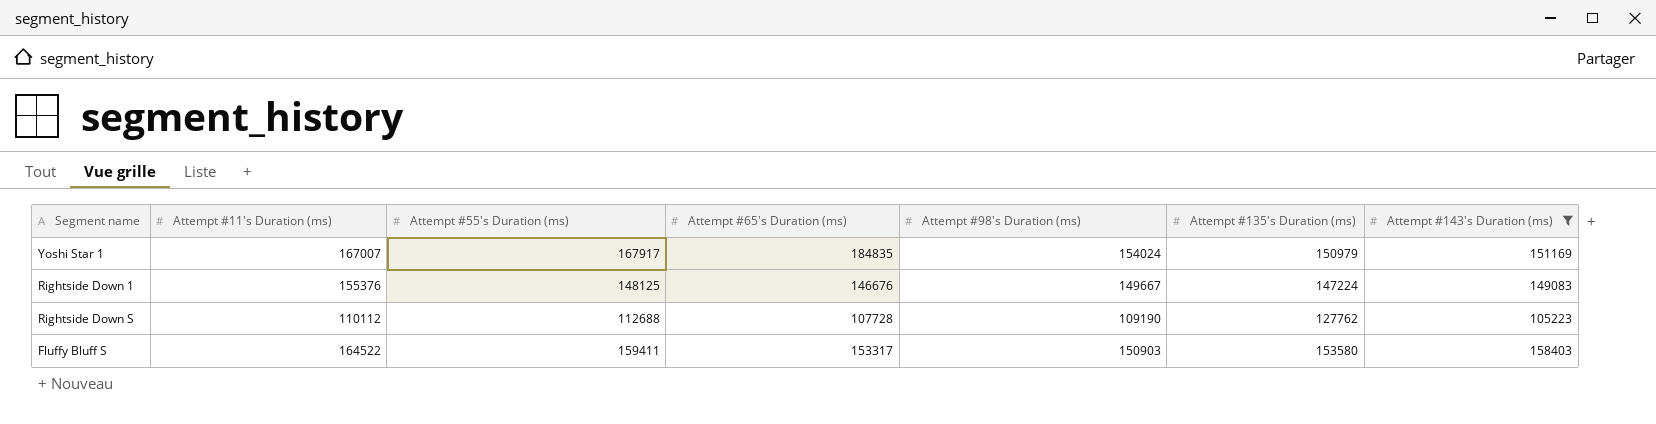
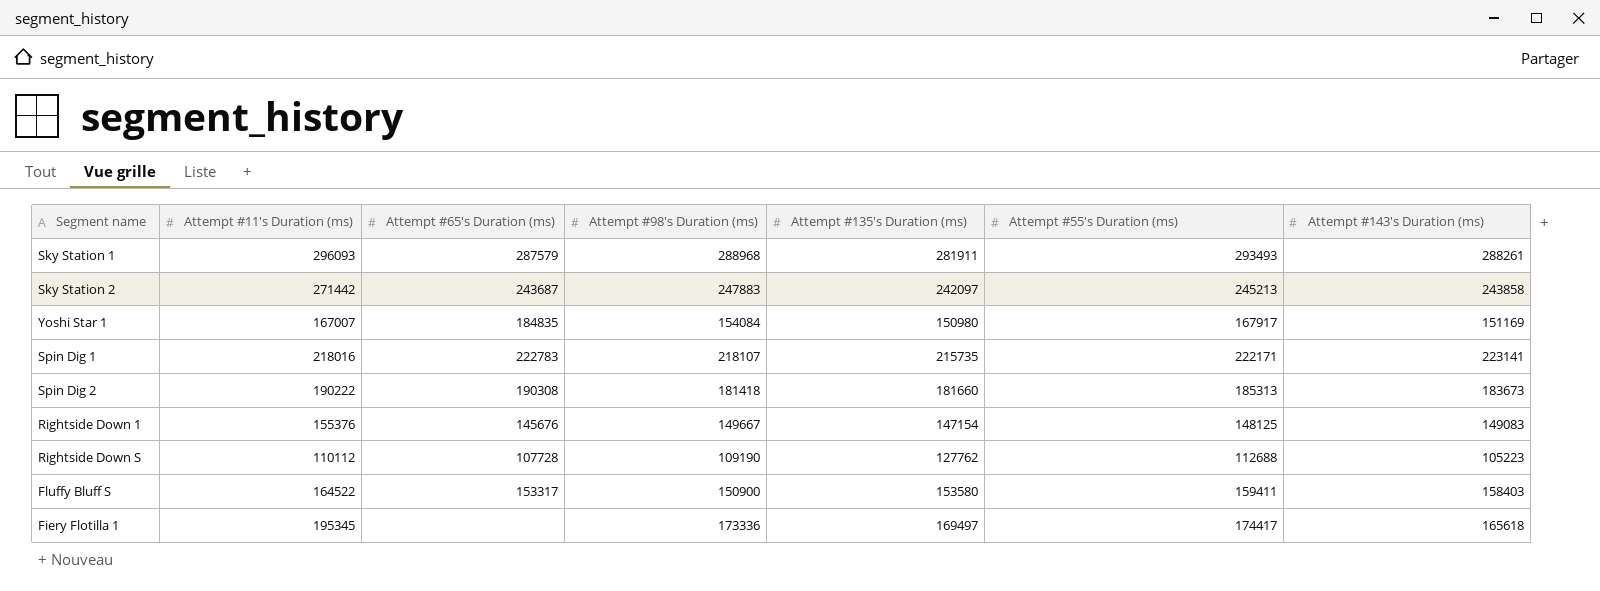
filter: Attempt #143's Duration (ms) <= 158403 -> none
column Attempt #55's Duration (ms) | position: 3 -> 6
Yoshi Star 1 | Attempt #98's Duration (ms): 154024 -> 154084
Yoshi Star 1 | Attempt #135's Duration (ms): 150979 -> 150980
Rightside Down 1 | Attempt #65's Duration (ms): 146676 -> 145676
Rightside Down 1 | Attempt #135's Duration (ms): 147224 -> 147154
Fluffy Bluff S | Attempt #98's Duration (ms): 150903 -> 150900

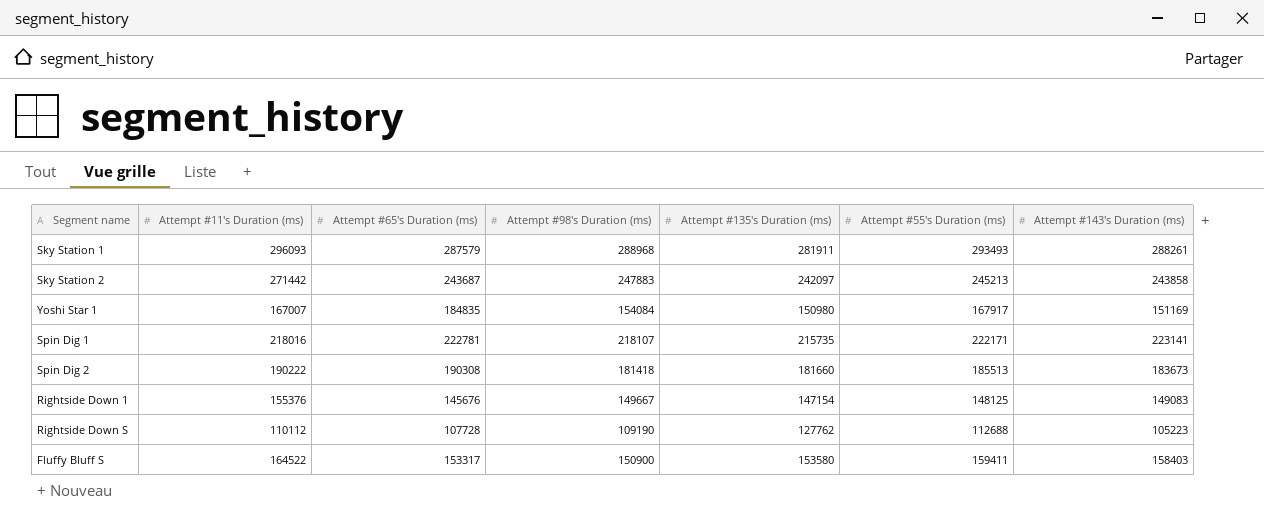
row Fiery Flotilla 1: 195345 | none | 173336 | 169497 | 174417 | 165618 -> none
Spin Dig 1 | Attempt #65's Duration (ms): 222783 -> 222781
Spin Dig 2 | Attempt #55's Duration (ms): 185313 -> 185513

